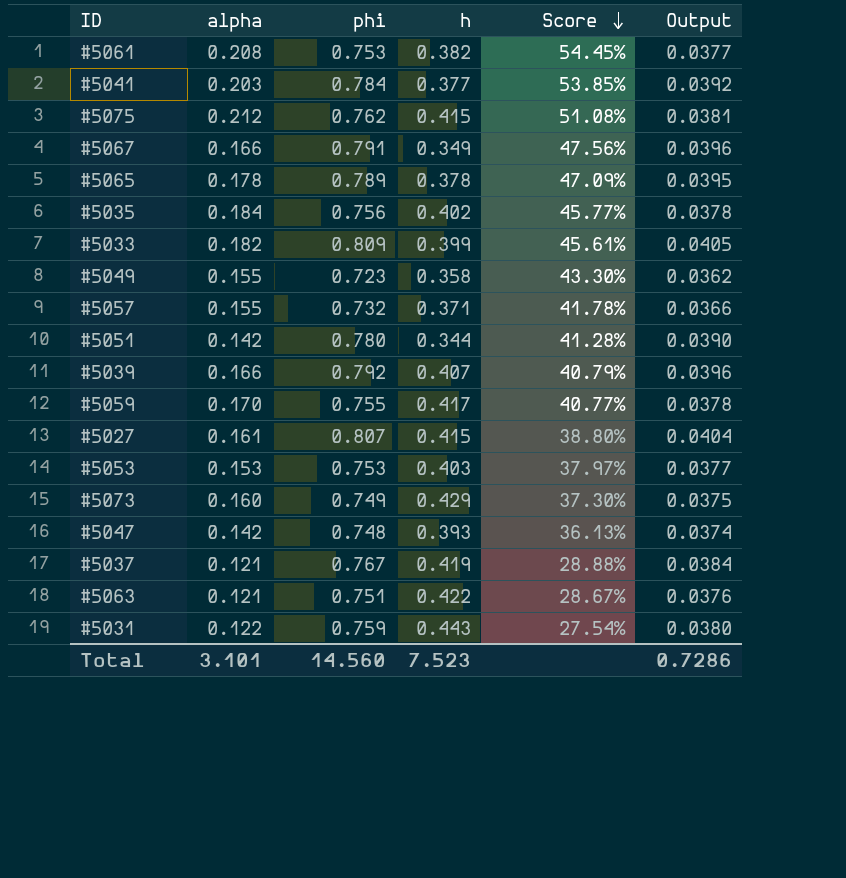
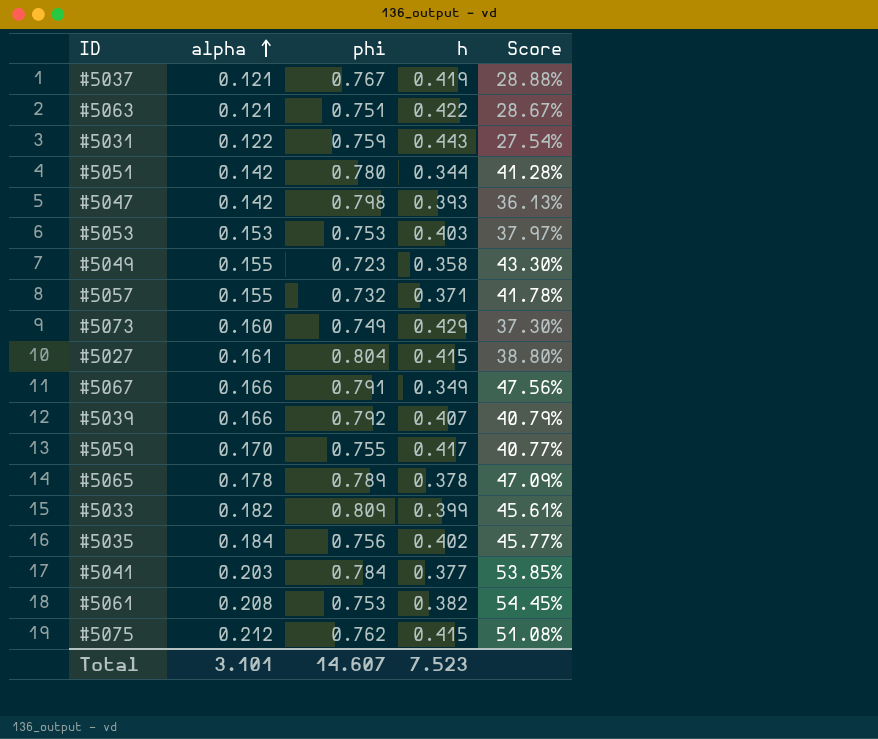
row order: Score descending -> alpha ascending
column Output | formula: [phi] * 0.05 -> none
#5047 | phi: 0.748 -> 0.798
#5027 | phi: 0.807 -> 0.804
Total | phi: 14.560 -> 14.607

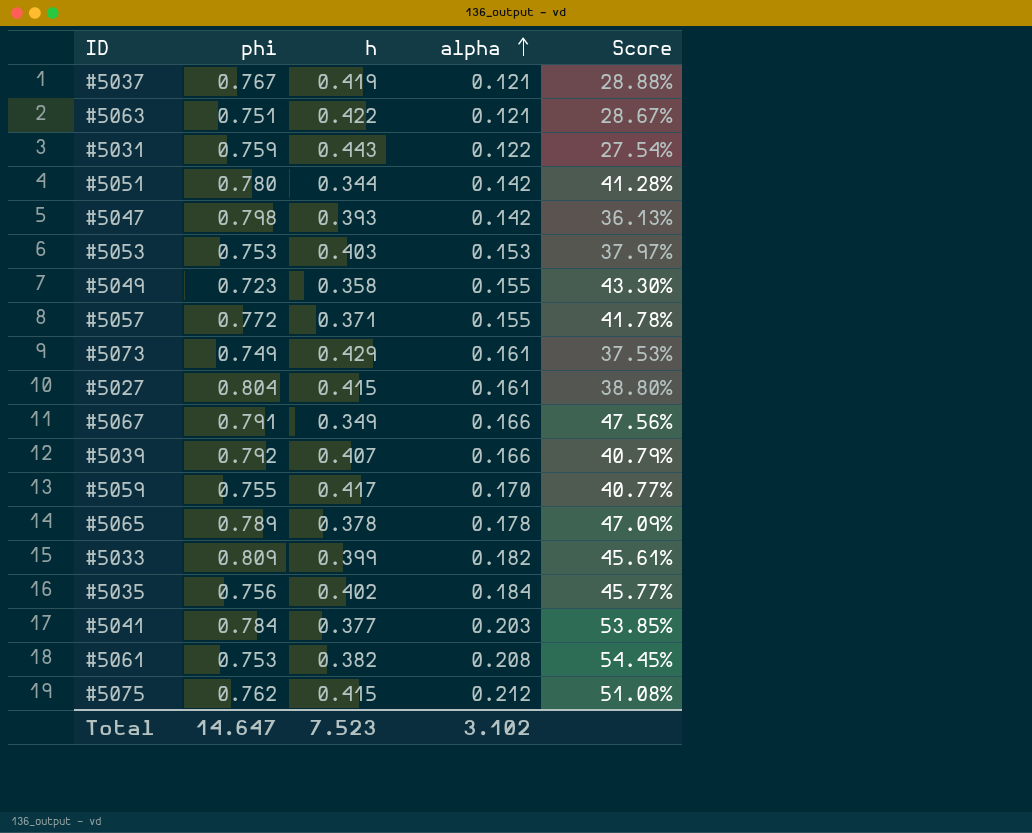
column alpha | position: 2 -> 4
#5057 | phi: 0.732 -> 0.772
#5073 | alpha: 0.160 -> 0.161
#5073 | Score: 37.30% -> 37.53%
Total | phi: 14.607 -> 14.647
Total | alpha: 3.101 -> 3.102

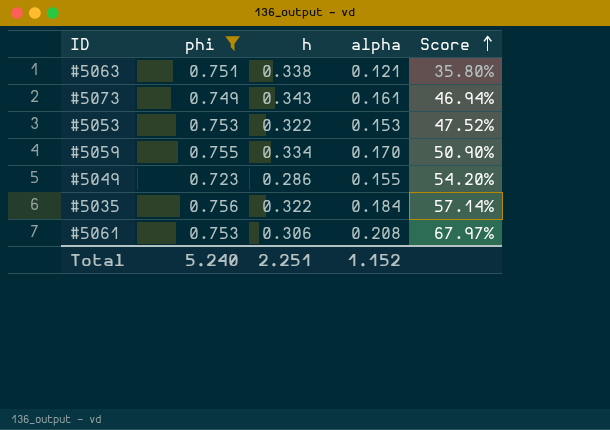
filter: none -> phi <= 0.756
row order: alpha ascending -> Score ascending
#5063 | h: 0.422 -> 0.338
#5063 | Score: 28.67% -> 35.80%
#5073 | h: 0.429 -> 0.343
#5073 | Score: 37.53% -> 46.94%
#5053 | h: 0.403 -> 0.322
#5053 | Score: 37.97% -> 47.52%
#5059 | h: 0.417 -> 0.334
#5059 | Score: 40.77% -> 50.90%
#5049 | h: 0.358 -> 0.286
#5049 | Score: 43.30% -> 54.20%
#5035 | h: 0.402 -> 0.322
#5035 | Score: 45.77% -> 57.14%
#5061 | h: 0.382 -> 0.306
#5061 | Score: 54.45% -> 67.97%
Total | phi: 14.647 -> 5.240
Total | h: 7.523 -> 2.251
Total | alpha: 3.102 -> 1.152

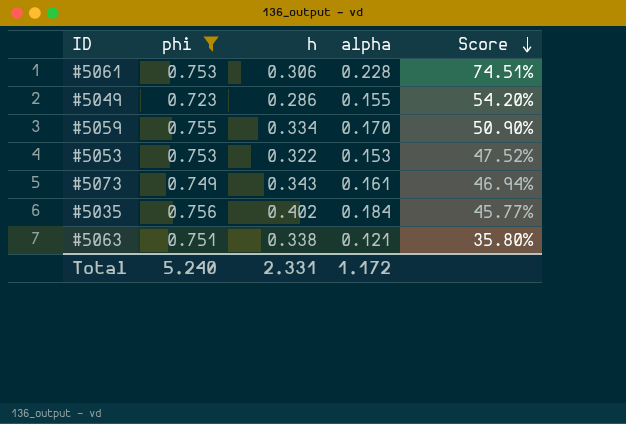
row order: Score ascending -> Score descending
#5061 | alpha: 0.208 -> 0.228
#5061 | Score: 67.97% -> 74.51%
#5035 | h: 0.322 -> 0.402
#5035 | Score: 57.14% -> 45.77%
Total | h: 2.251 -> 2.331
Total | alpha: 1.152 -> 1.172

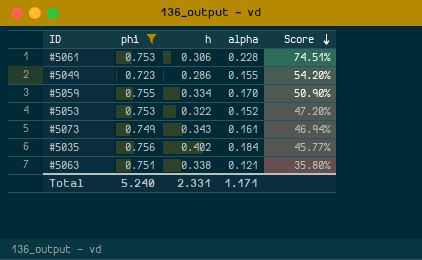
#5053 | alpha: 0.153 -> 0.152
#5053 | Score: 47.52% -> 47.20%
Total | alpha: 1.172 -> 1.171

